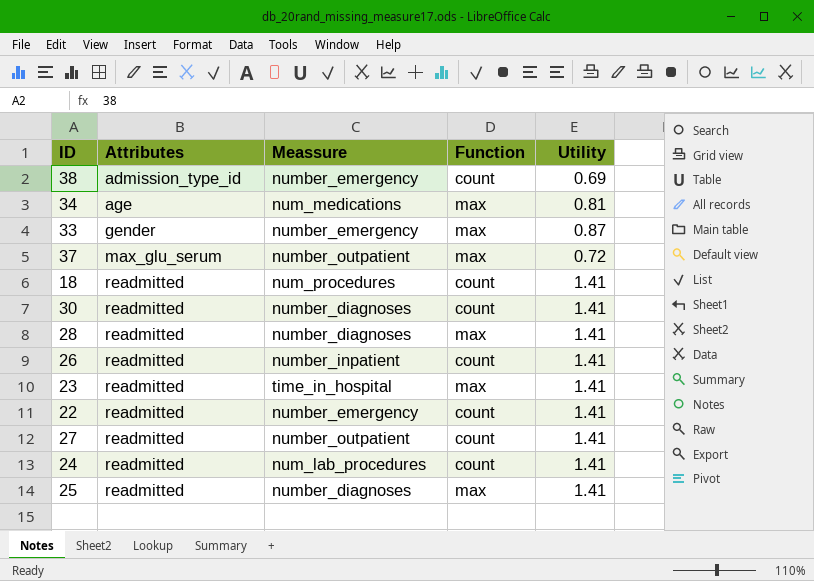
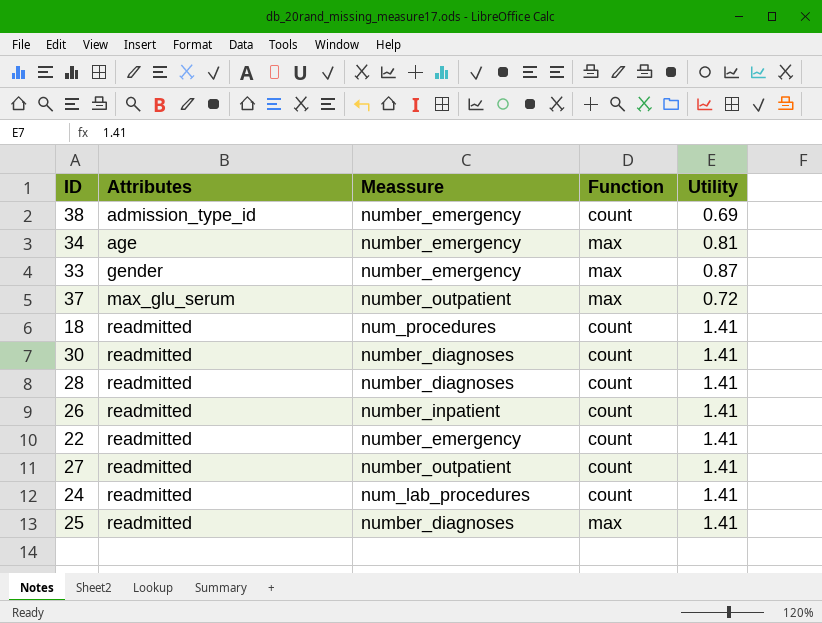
row 23: readmitted | time_in_hospital | max | 1.41 -> none
34 | Meassure: num_medications -> number_emergency
28 | Function: max -> count

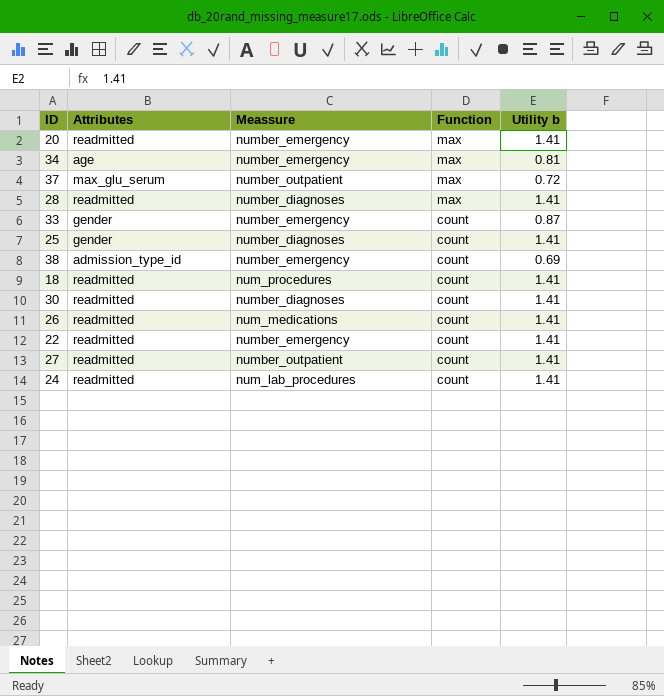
row order: Attributes ascending -> Function descending
column name: Utility -> Utility b
row 20: none -> readmitted | number_emergency | max | 1.41
28 | Function: count -> max
33 | Function: max -> count
25 | Attributes: readmitted -> gender
25 | Function: max -> count
26 | Meassure: number_inpatient -> num_medications

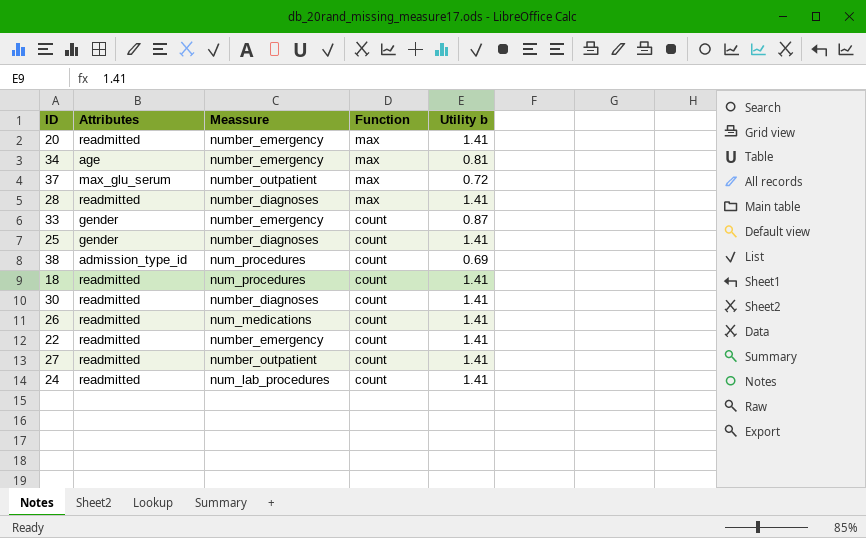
38 | Meassure: number_emergency -> num_procedures

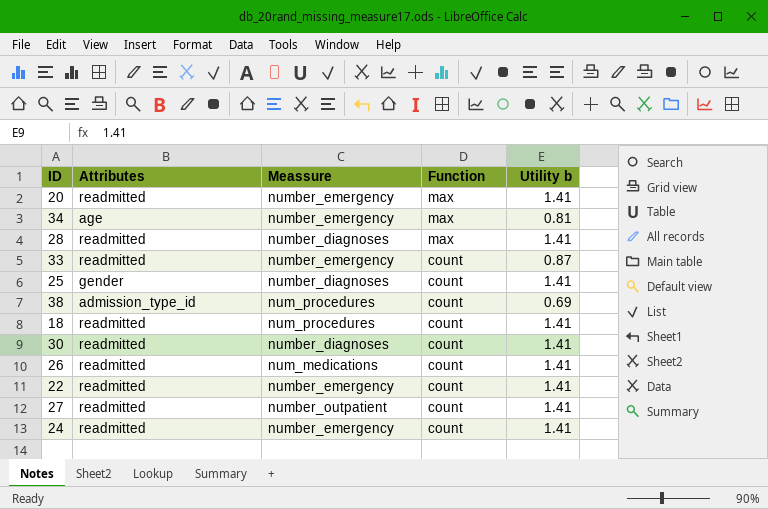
row 37: max_glu_serum | number_outpatient | max | 0.72 -> none
33 | Attributes: gender -> readmitted
24 | Meassure: num_lab_procedures -> number_emergency

